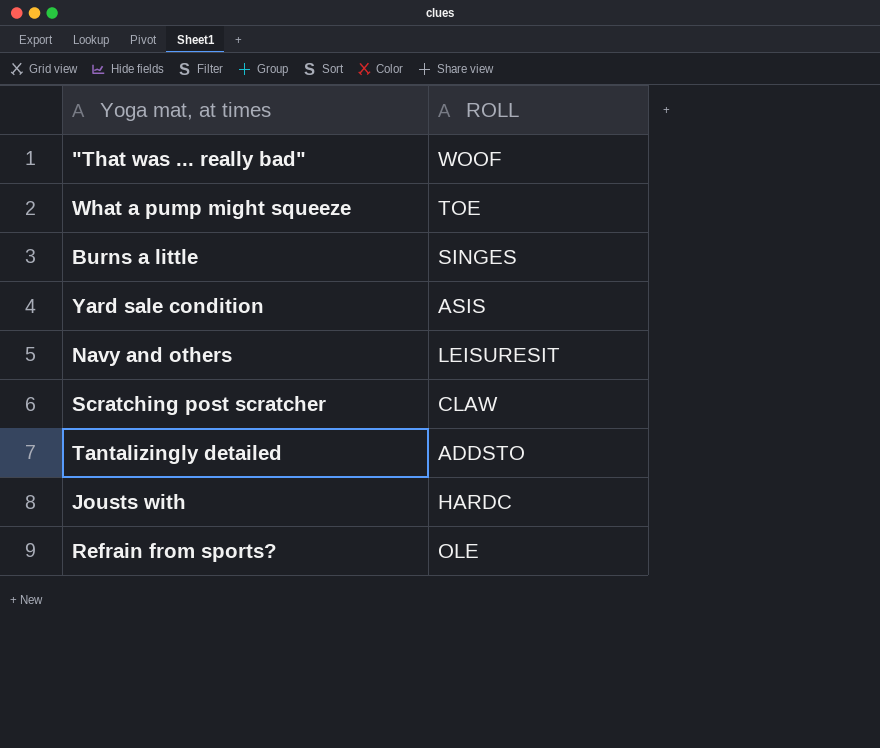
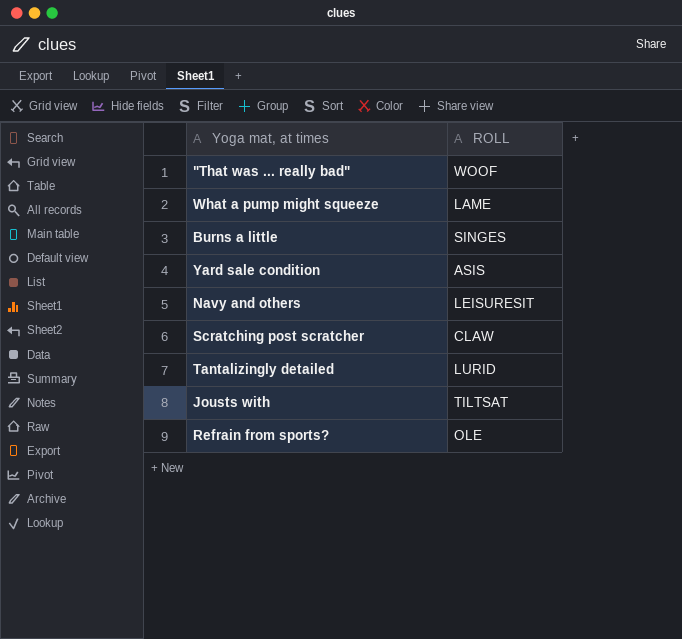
What a pump might squeeze | ROLL: TOE -> LAME
Tantalizingly detailed | ROLL: ADDSTO -> LURID
Jousts with | ROLL: HARDC -> TILTSAT

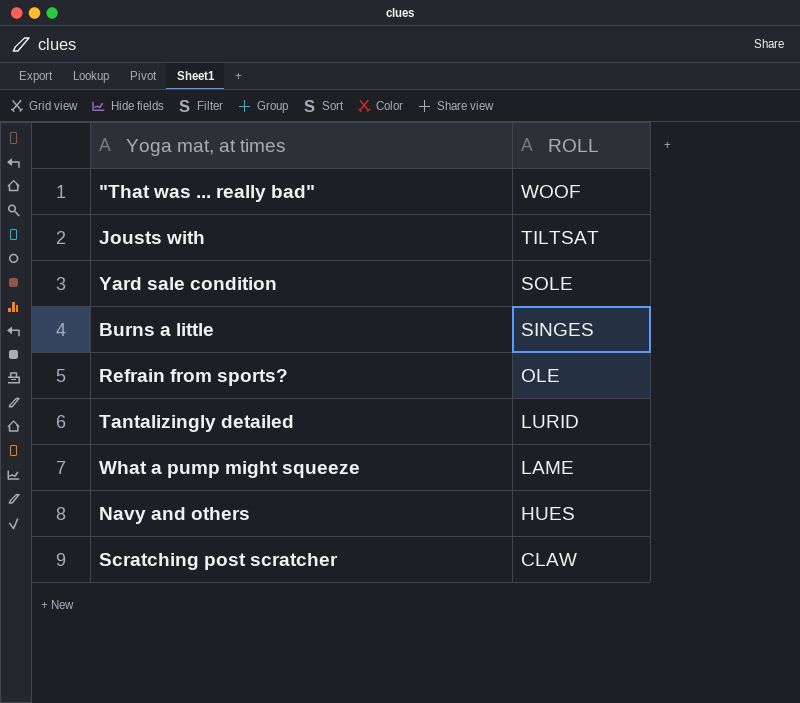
row order: none -> ROLL descending
Yard sale condition | ROLL: ASIS -> SOLE
Navy and others | ROLL: LEISURESIT -> HUES

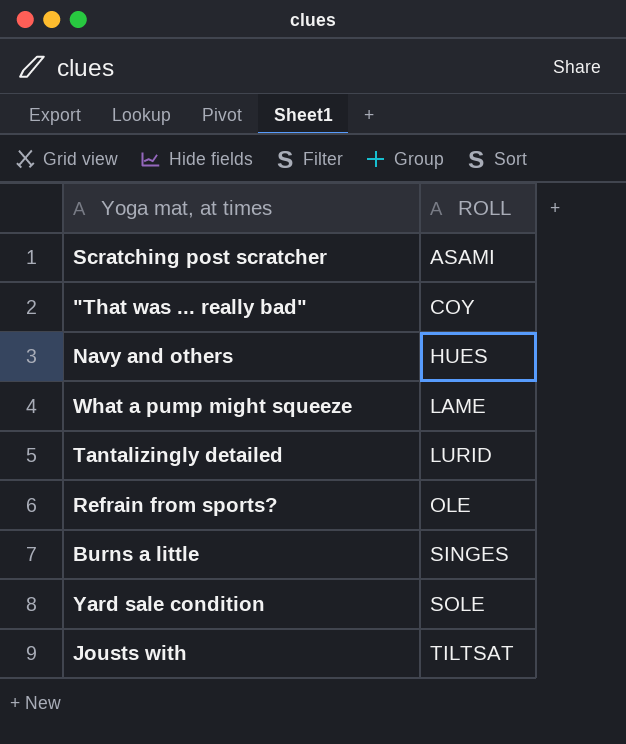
row order: ROLL descending -> ROLL ascending
Scratching post scratcher | ROLL: CLAW -> ASAMI
"That was ... really bad" | ROLL: WOOF -> COY

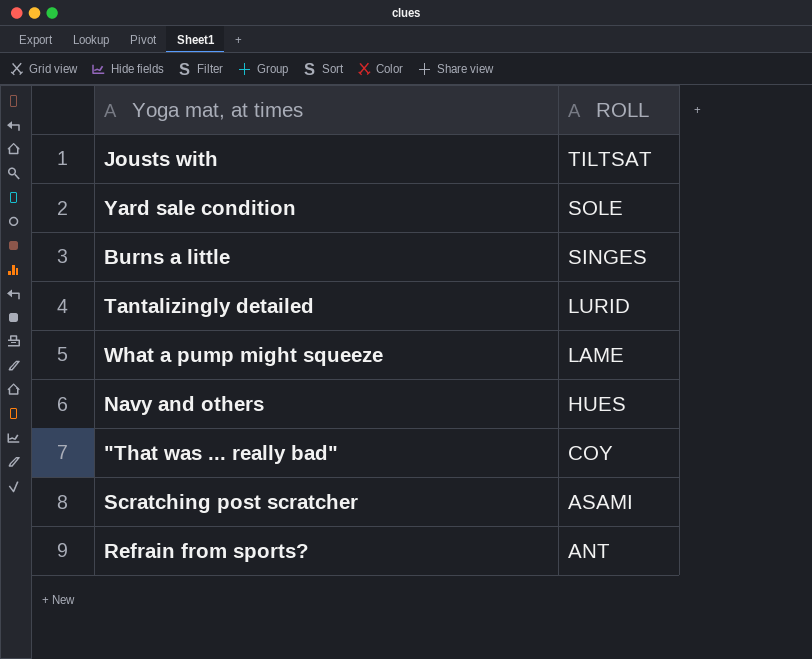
row order: ROLL ascending -> ROLL descending
Refrain from sports? | ROLL: OLE -> ANT

